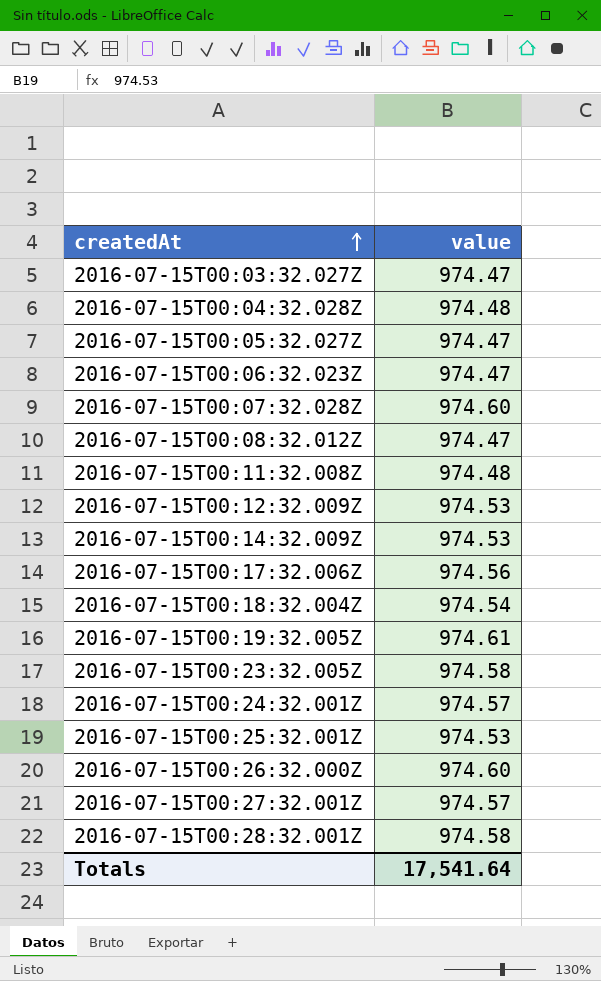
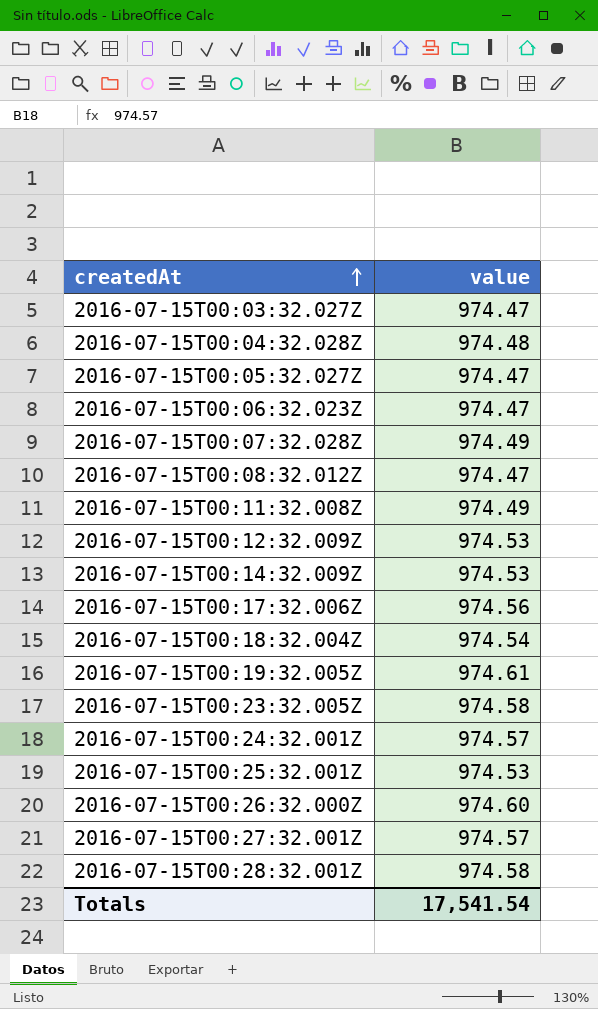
2016-07-15T00:07:32.028Z | value: 974.60 -> 974.49
2016-07-15T00:11:32.008Z | value: 974.48 -> 974.49
Totals | value: 17,541.64 -> 17,541.54

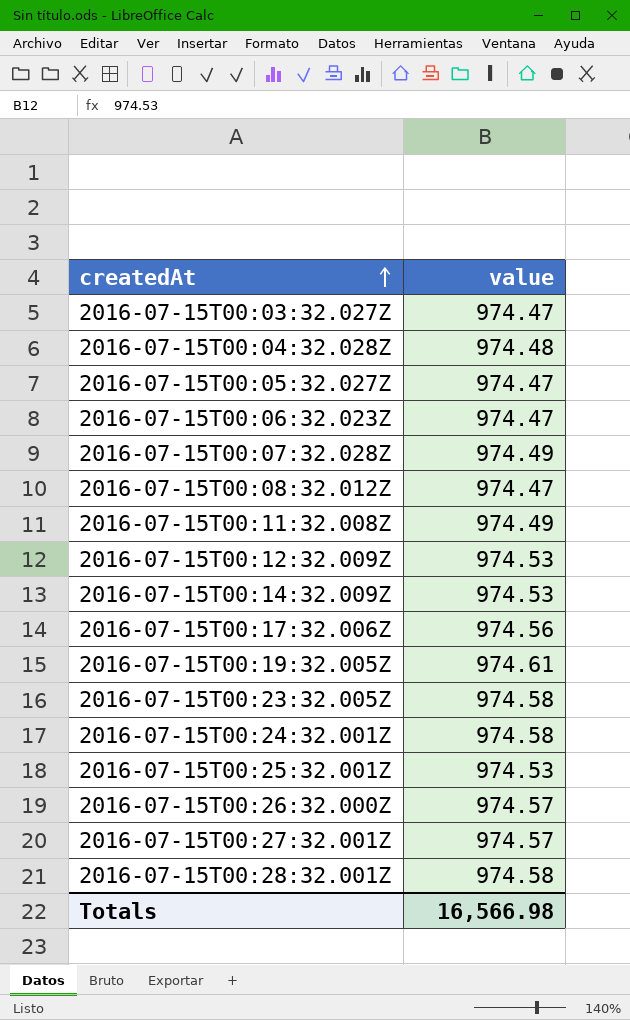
row 2016-07-15T00:18:32.004Z: 974.54 -> none
2016-07-15T00:24:32.001Z | value: 974.57 -> 974.58
2016-07-15T00:26:32.000Z | value: 974.60 -> 974.57
Totals | value: 17,541.54 -> 16,566.98

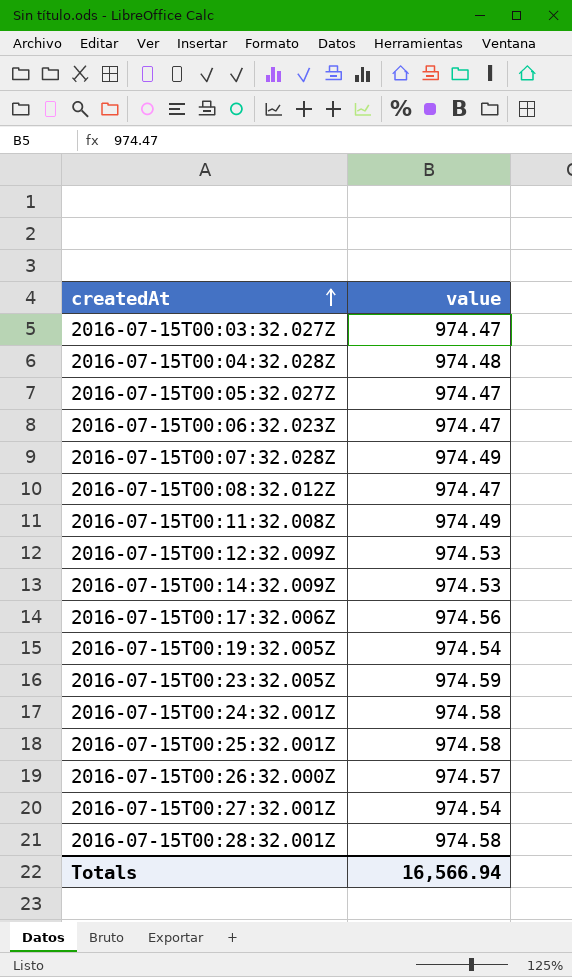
2016-07-15T00:19:32.005Z | value: 974.61 -> 974.54
2016-07-15T00:23:32.005Z | value: 974.58 -> 974.59
2016-07-15T00:25:32.001Z | value: 974.53 -> 974.58
2016-07-15T00:27:32.001Z | value: 974.57 -> 974.54
Totals | value: 16,566.98 -> 16,566.94

